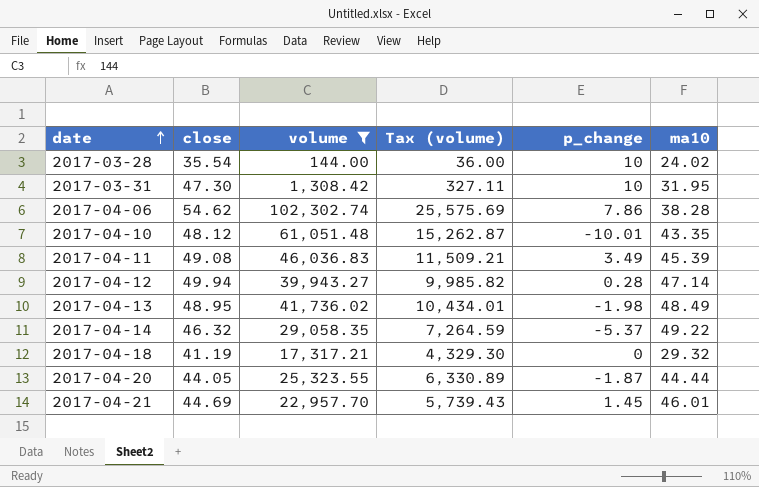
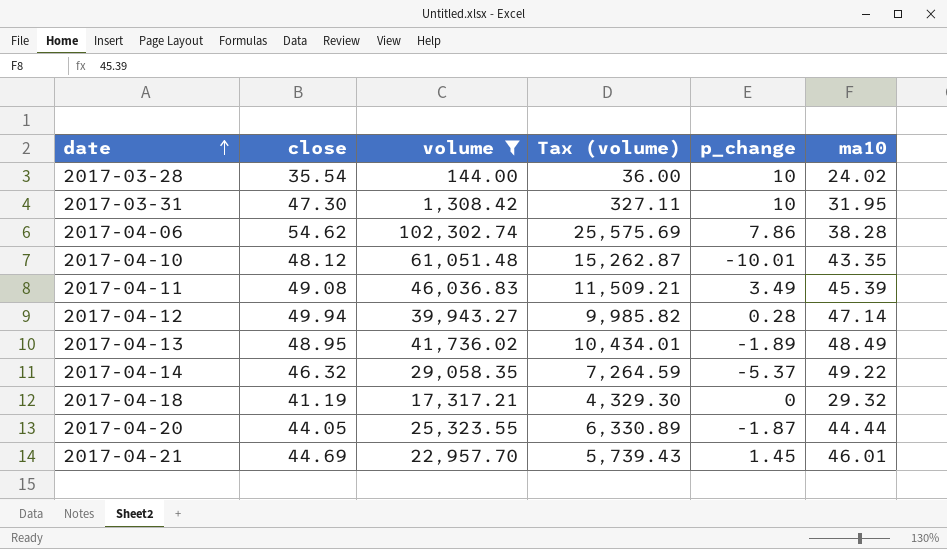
2017-04-13 | p_change: -1.98 -> -1.89

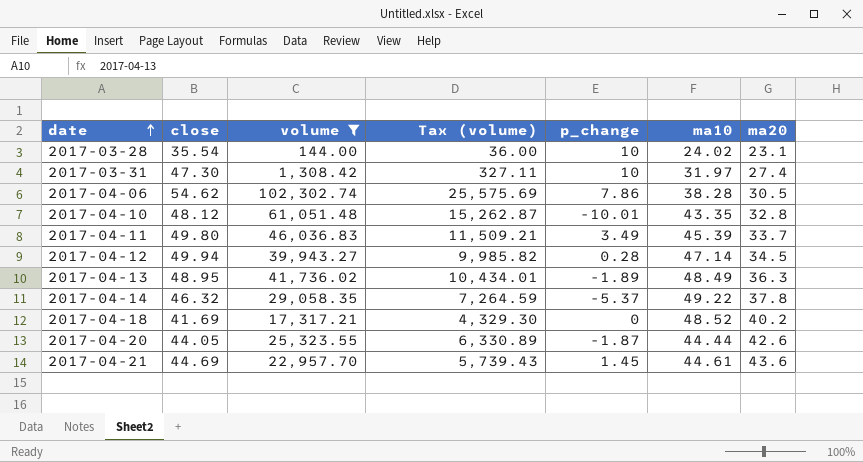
column ma20 | position: none -> 7
2017-03-31 | ma10: 31.95 -> 31.97
2017-04-11 | close: 49.08 -> 49.80
2017-04-18 | close: 41.19 -> 41.69
2017-04-18 | ma10: 29.32 -> 48.52
2017-04-21 | ma10: 46.01 -> 44.61

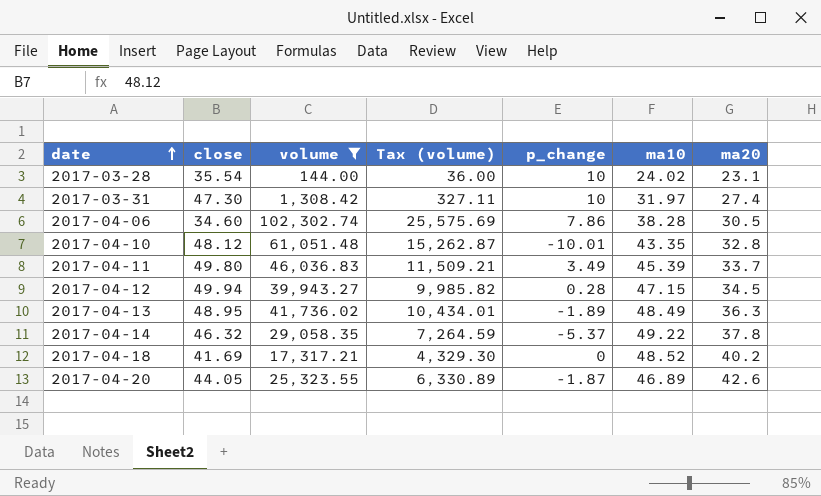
row 2017-04-21: 44.69 | 22,957.70 | 5,739.43 | 1.45 | 44.61 | 43.6 -> none
2017-04-06 | close: 54.62 -> 34.60
2017-04-12 | ma10: 47.14 -> 47.15
2017-04-20 | ma10: 44.44 -> 46.89

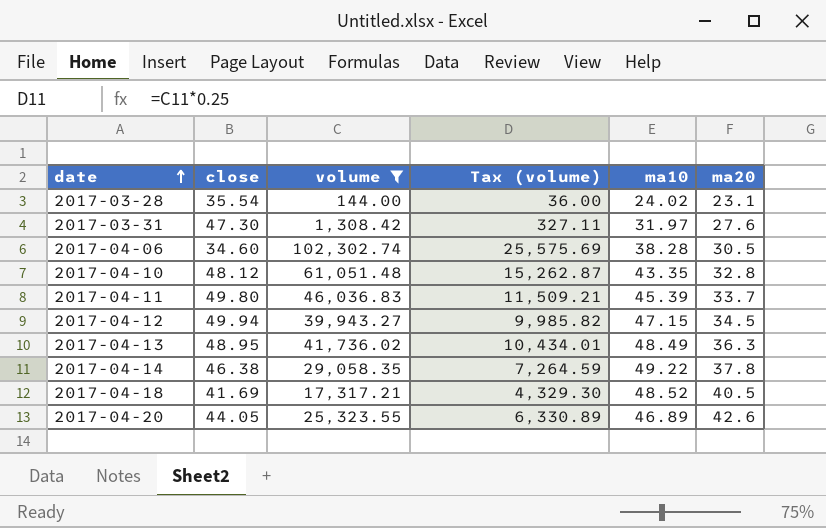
column p_change | position: 5 -> none
2017-03-31 | ma20: 27.4 -> 27.6
2017-04-14 | close: 46.32 -> 46.38
2017-04-18 | ma20: 40.2 -> 40.5

